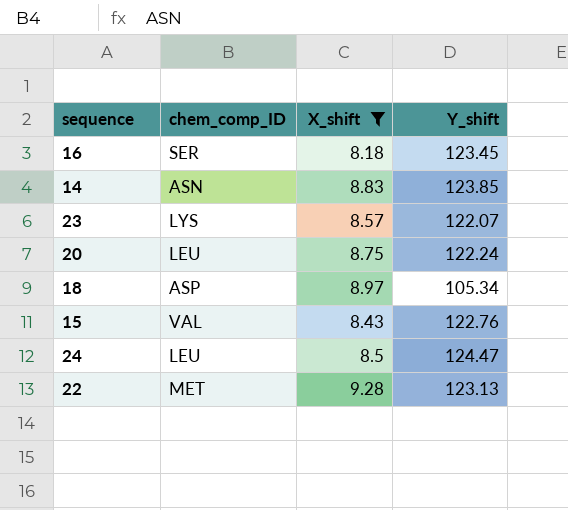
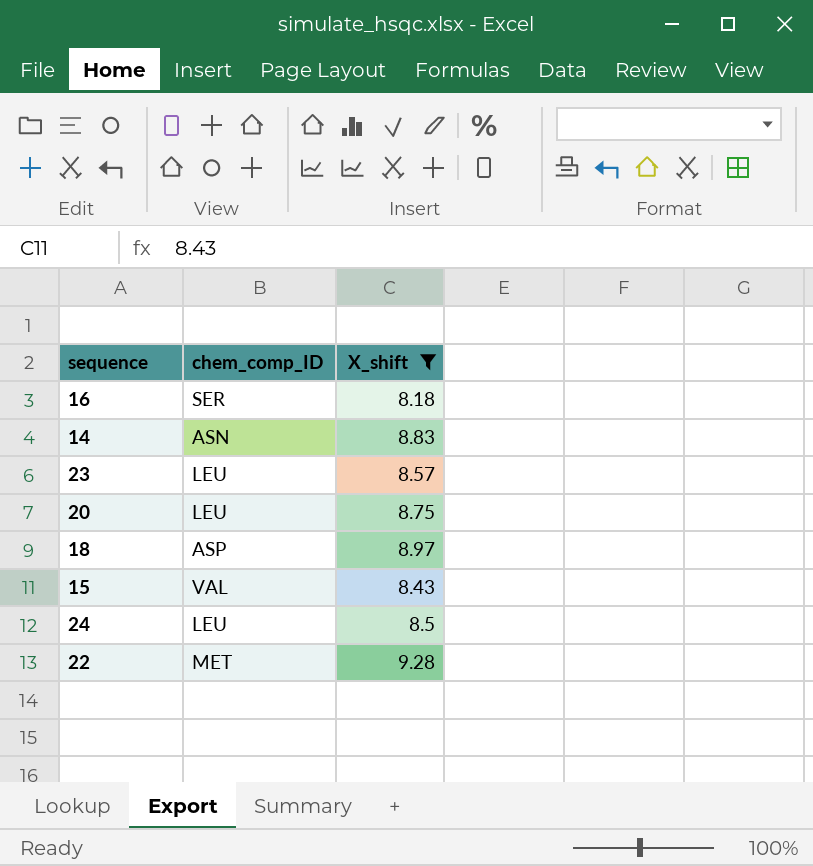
column Y_shift | position: 4 -> none
23 | chem_comp_ID: LYS -> LEU

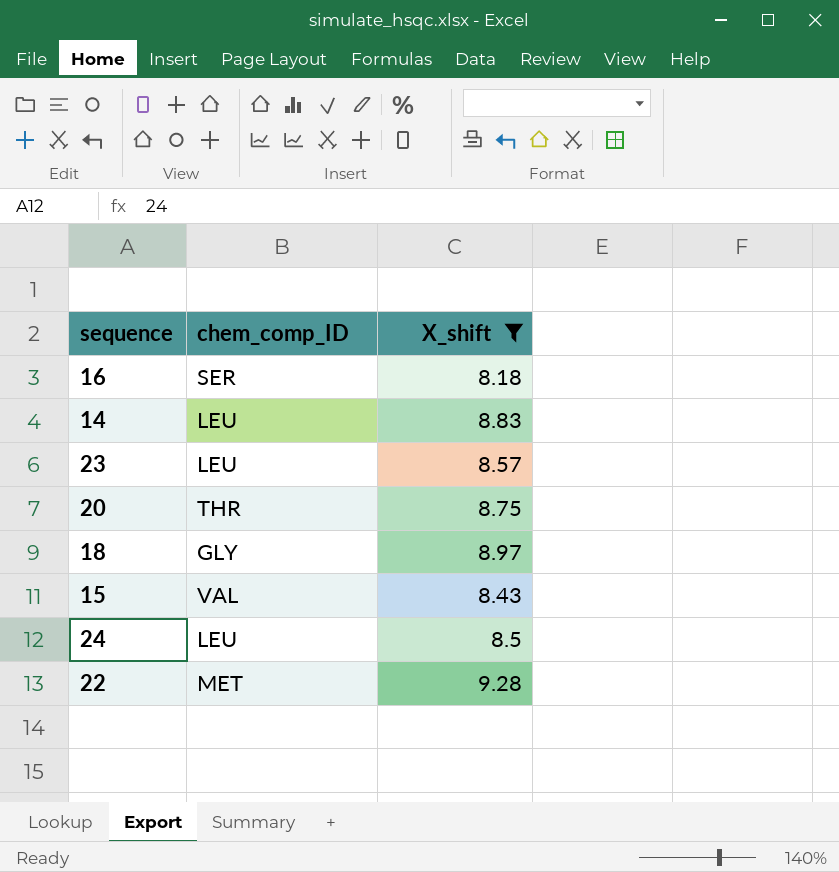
14 | chem_comp_ID: ASN -> LEU
20 | chem_comp_ID: LEU -> THR
18 | chem_comp_ID: ASP -> GLY

